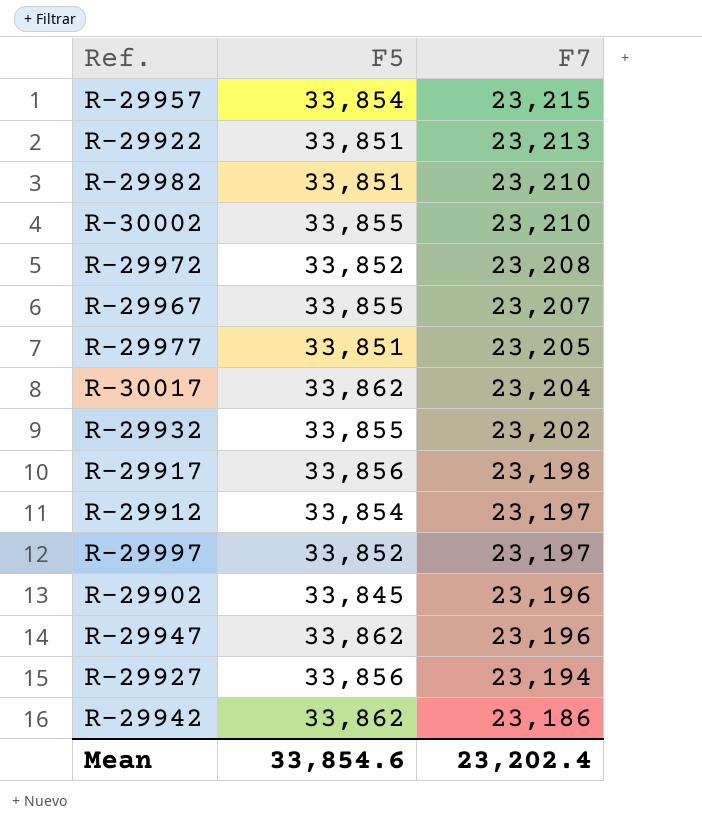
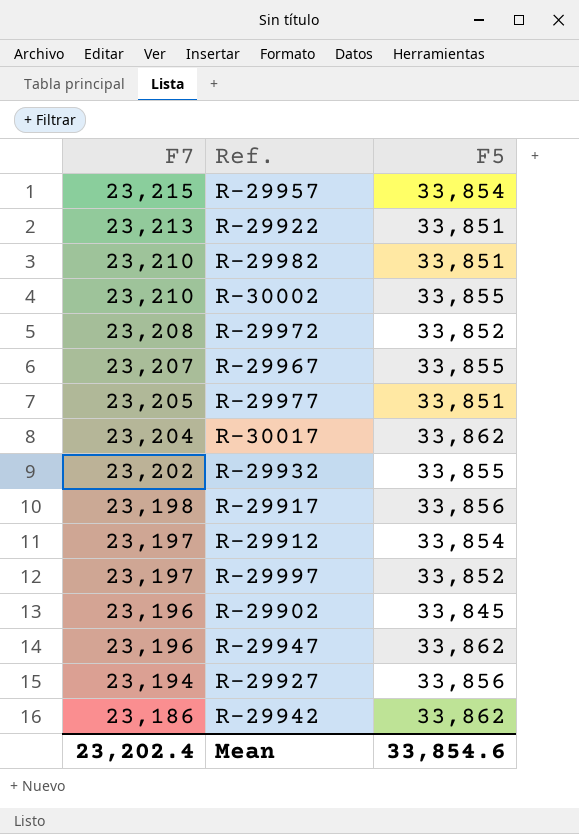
column F7 | position: 3 -> 1

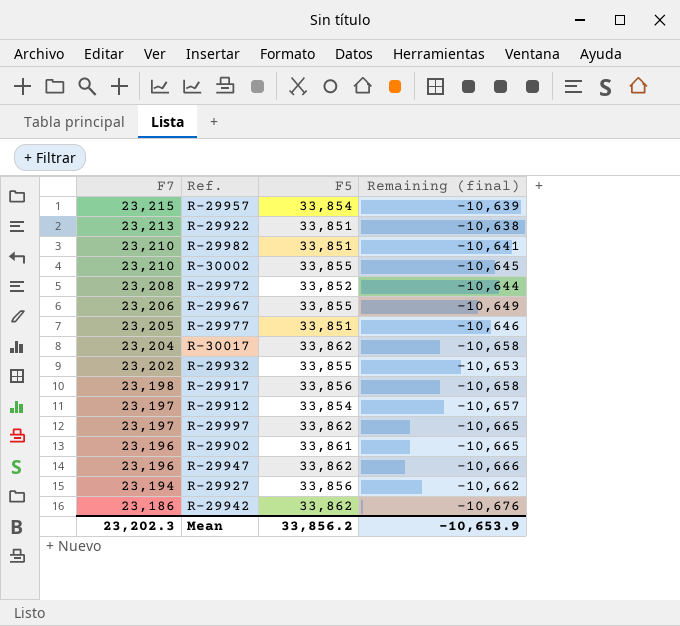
column Remaining (final) | formula: none -> [F7] - [F5]
R-29967 | F7: 23,207 -> 23,206
R-29997 | F5: 33,852 -> 33,862
R-29902 | F5: 33,845 -> 33,861
Mean | F7: 23,202.4 -> 23,202.3
Mean | F5: 33,854.6 -> 33,856.2

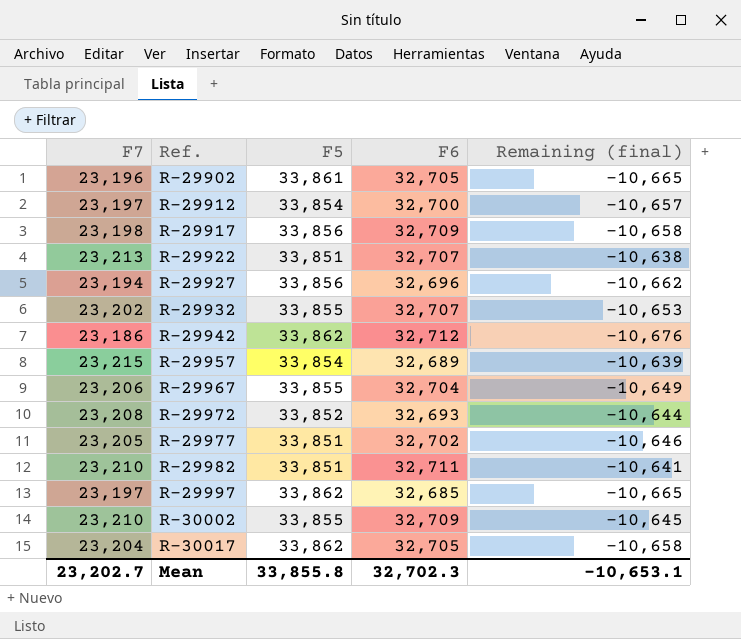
row order: F7 descending -> Ref. ascending
column F6 | position: none -> 4
row R-29947: 23,196 | 33,862 | -10,666 -> none
Mean | F7: 23,202.3 -> 23,202.7
Mean | F5: 33,856.2 -> 33,855.8
Mean | Remaining (final): -10,653.9 -> -10,653.1

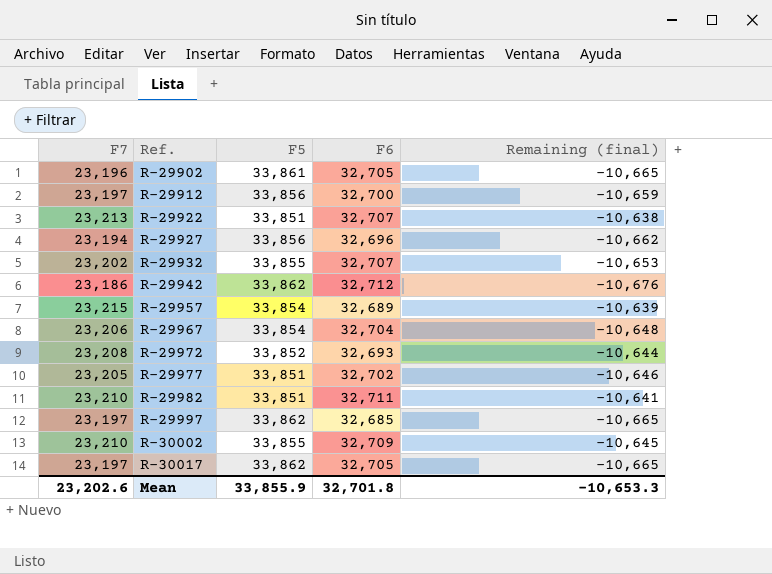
row R-29917: 23,198 | 33,856 | 32,709 | -10,658 -> none
R-29912 | F5: 33,854 -> 33,856
R-29912 | Remaining (final): -10,657 -> -10,659
R-29967 | F5: 33,855 -> 33,854
R-29967 | Remaining (final): -10,649 -> -10,648
R-30017 | F7: 23,204 -> 23,197
R-30017 | Remaining (final): -10,658 -> -10,665
Mean | F7: 23,202.7 -> 23,202.6
Mean | F5: 33,855.8 -> 33,855.9
Mean | F6: 32,702.3 -> 32,701.8
Mean | Remaining (final): -10,653.1 -> -10,653.3

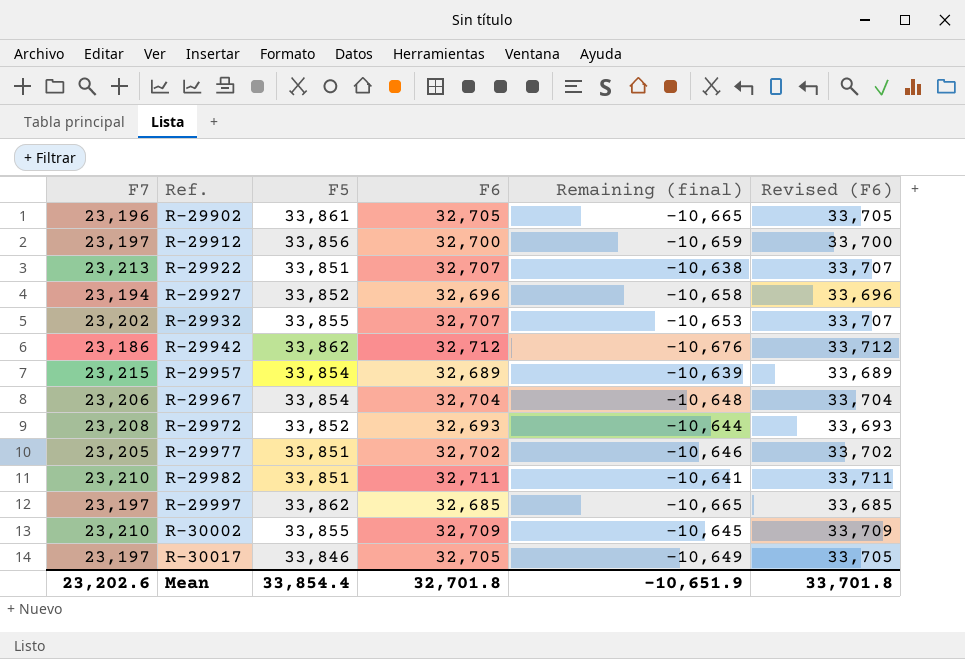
column Revised (F6) | formula: none -> [F6] + 1000
R-29927 | F5: 33,856 -> 33,852
R-29927 | Remaining (final): -10,662 -> -10,658
R-30017 | F5: 33,862 -> 33,846
R-30017 | Remaining (final): -10,665 -> -10,649
Mean | F5: 33,855.9 -> 33,854.4
Mean | Remaining (final): -10,653.3 -> -10,651.9

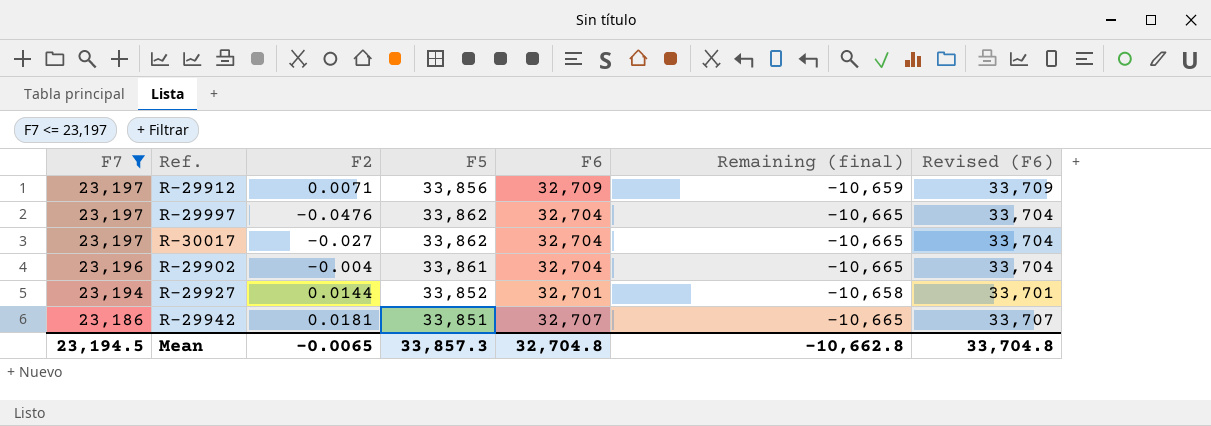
filter: none -> F7 <= 23,197
row order: Ref. ascending -> F7 descending
column F2 | position: none -> 3
R-29912 | F6: 32,700 -> 32,709
R-29912 | Revised (F6): 33,700 -> 33,709
R-29997 | F6: 32,685 -> 32,704
R-29997 | Revised (F6): 33,685 -> 33,704
R-30017 | F5: 33,846 -> 33,862
R-30017 | F6: 32,705 -> 32,704
R-30017 | Remaining (final): -10,649 -> -10,665
R-30017 | Revised (F6): 33,705 -> 33,704
R-29902 | F6: 32,705 -> 32,704
R-29902 | Revised (F6): 33,705 -> 33,704
R-29927 | F6: 32,696 -> 32,701
R-29927 | Revised (F6): 33,696 -> 33,701
R-29942 | F5: 33,862 -> 33,851
R-29942 | F6: 32,712 -> 32,707
R-29942 | Remaining (final): -10,676 -> -10,665
R-29942 | Revised (F6): 33,712 -> 33,707
Mean | F7: 23,202.6 -> 23,194.5
Mean | F5: 33,854.4 -> 33,857.3
Mean | F6: 32,701.8 -> 32,704.8
Mean | Remaining (final): -10,651.9 -> -10,662.8
Mean | Revised (F6): 33,701.8 -> 33,704.8

